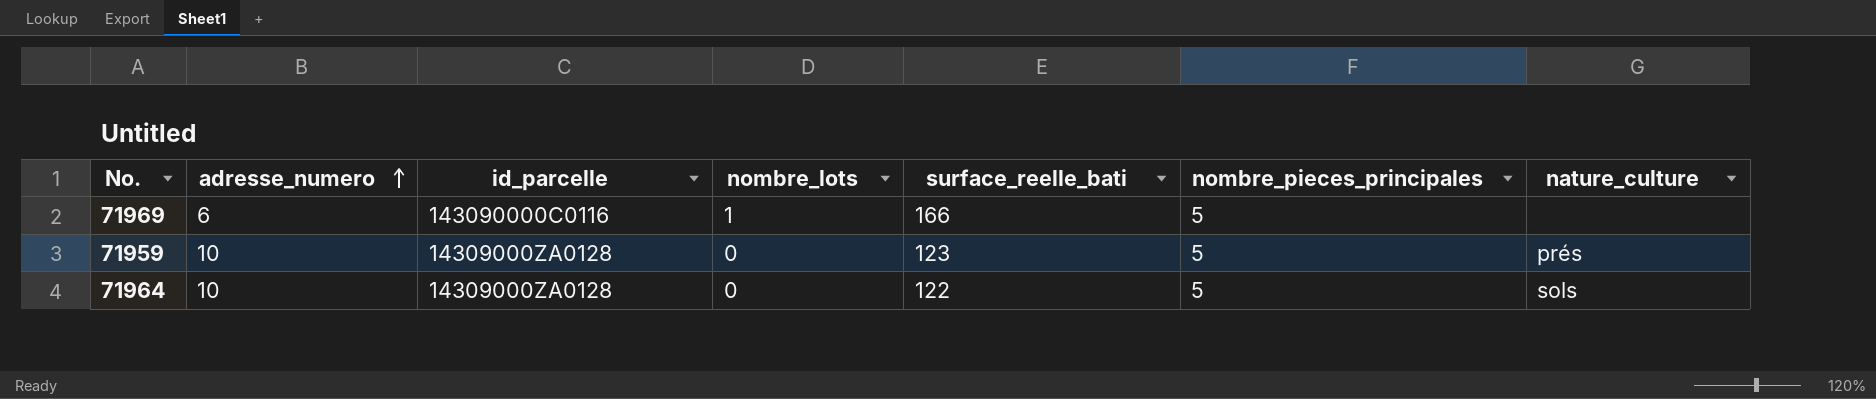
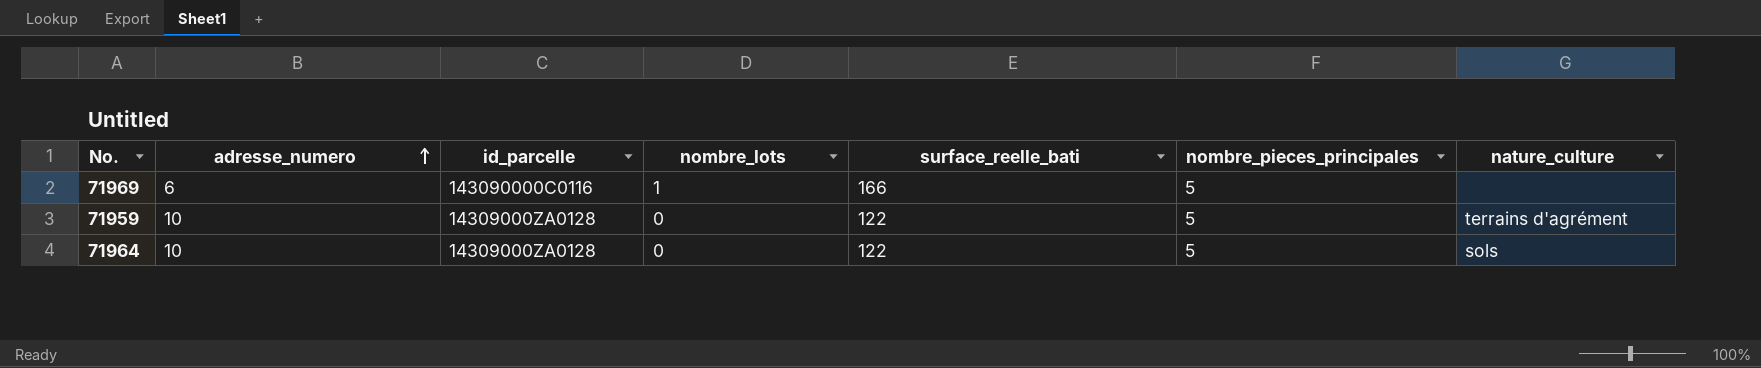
71959 | surface_reelle_bati: 123 -> 122
71959 | nature_culture: prés -> terrains d'agrément

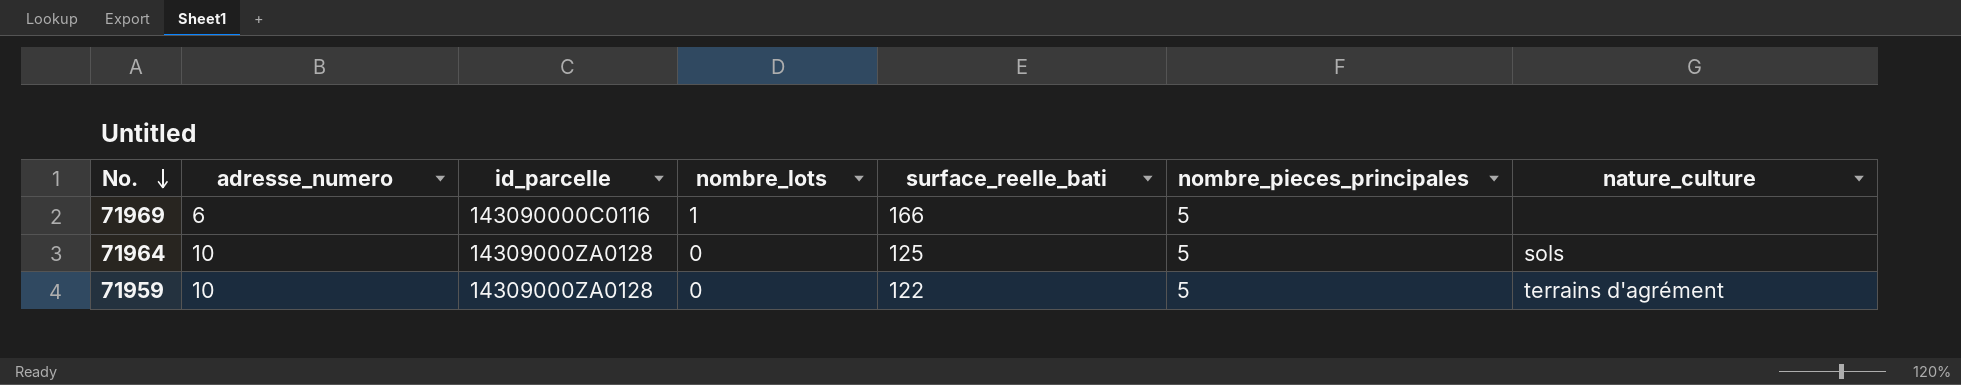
row order: adresse_numero ascending -> No. descending
71964 | surface_reelle_bati: 122 -> 125

